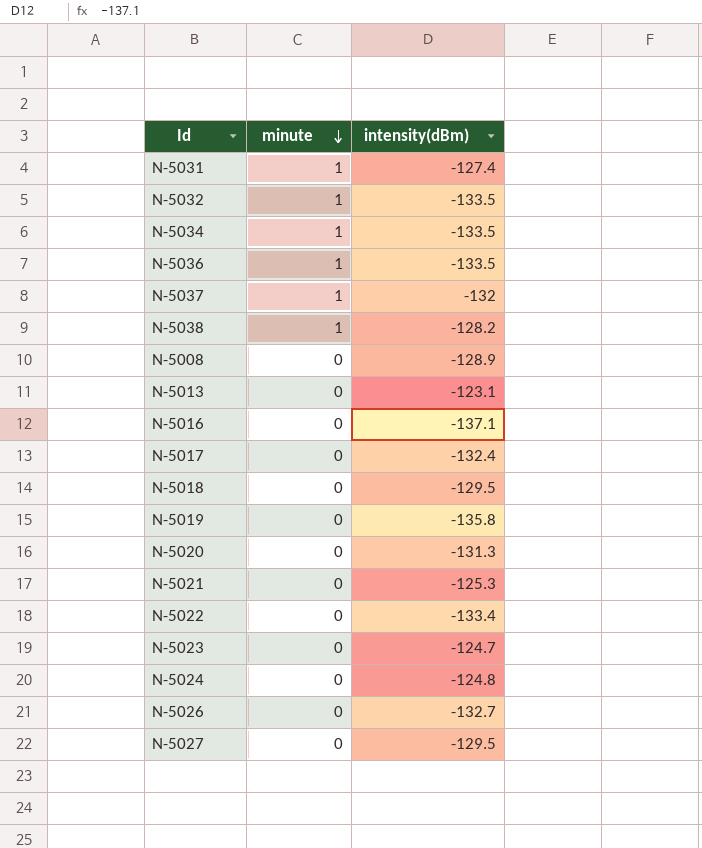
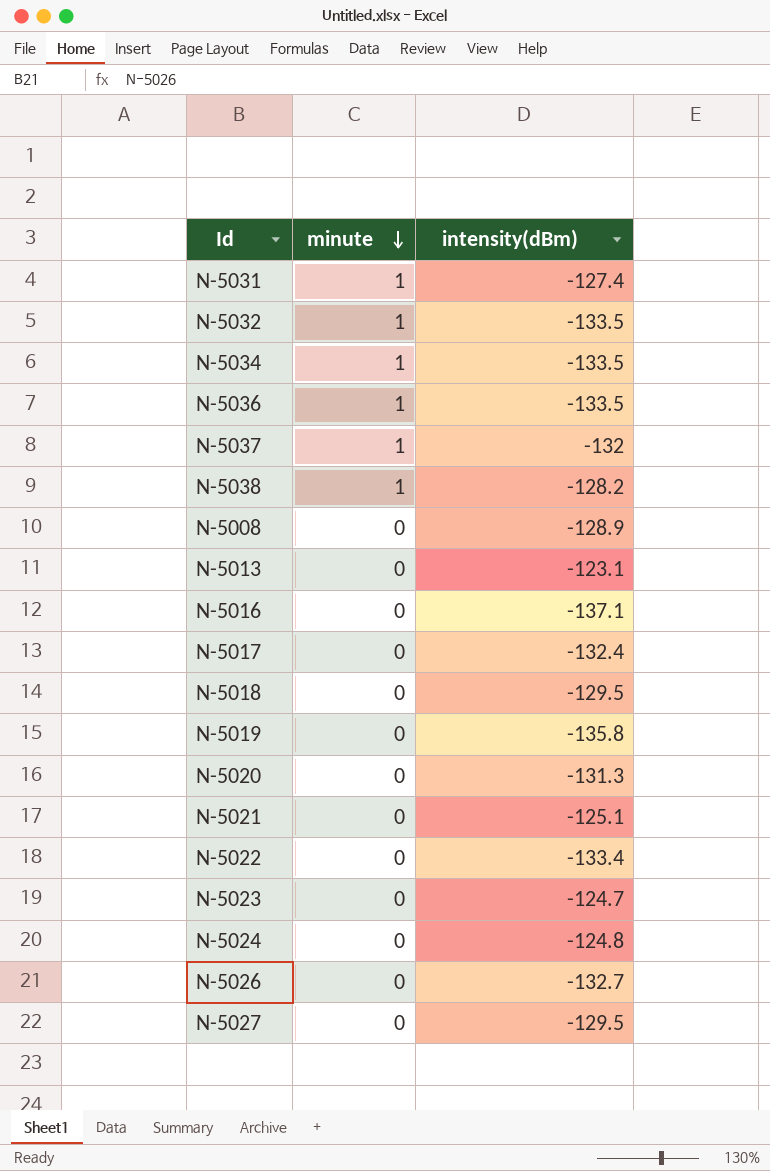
N-5021 | intensity(dBm): -125.3 -> -125.1

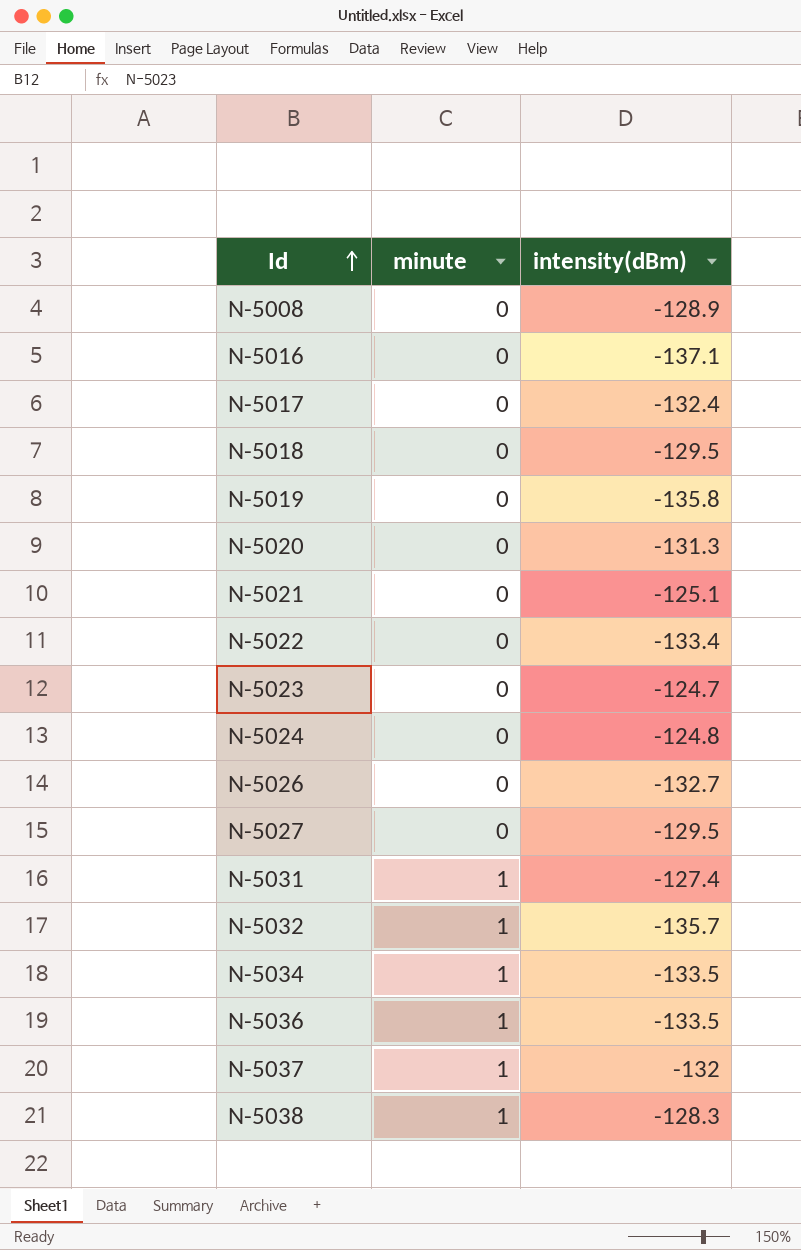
row order: minute descending -> Id ascending
row N-5013: 0 | -123.1 -> none
N-5032 | intensity(dBm): -133.5 -> -135.7
N-5038 | intensity(dBm): -128.2 -> -128.3

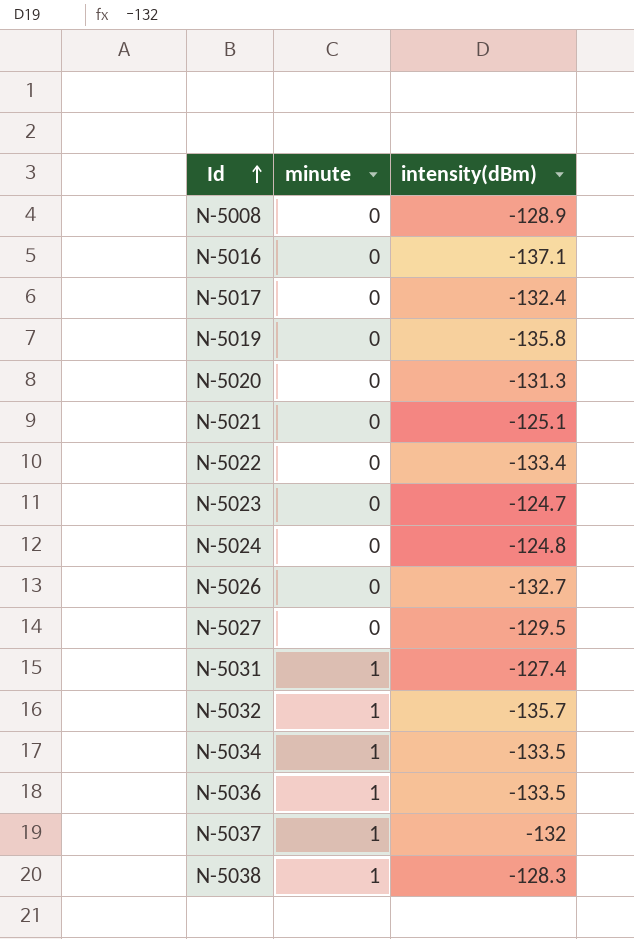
row N-5018: 0 | -129.5 -> none

